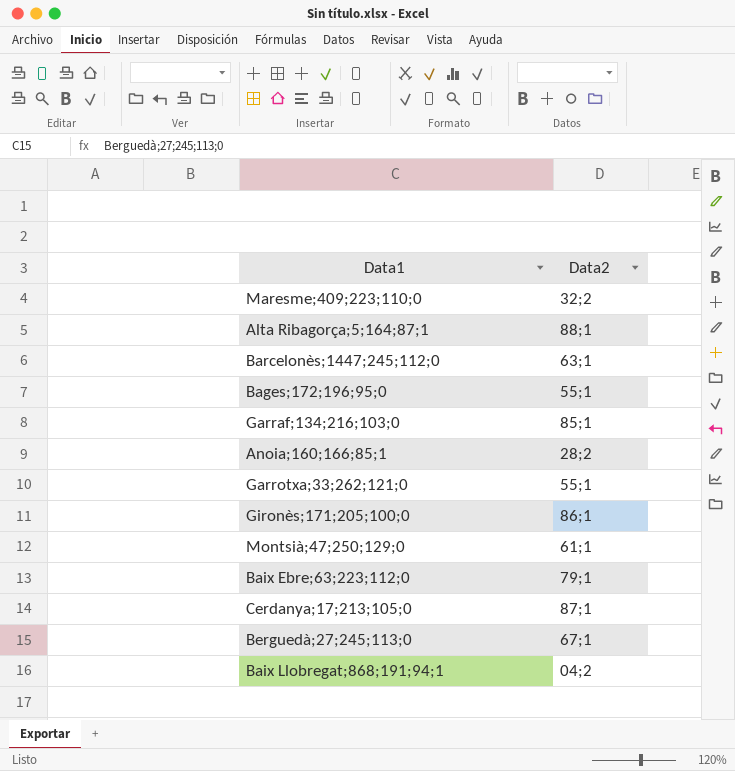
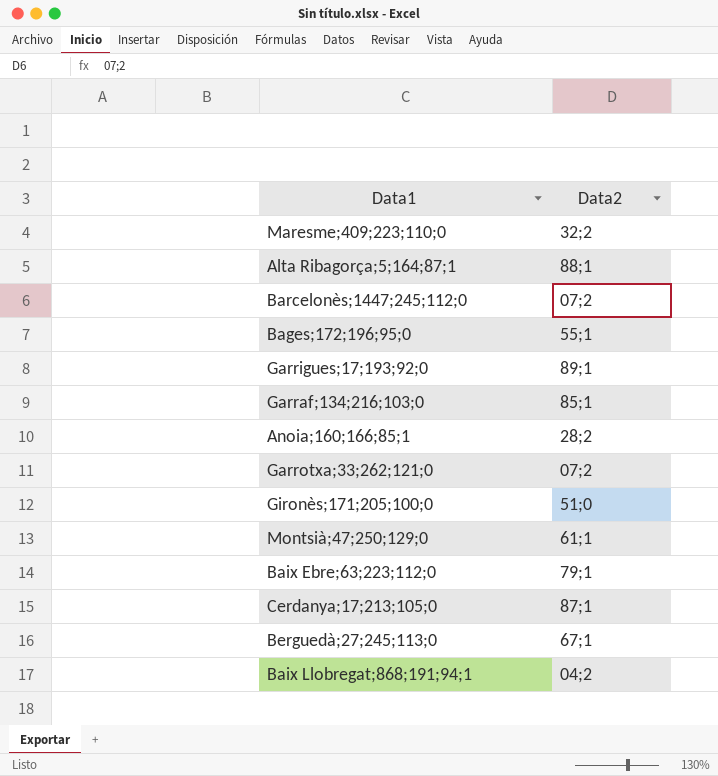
Barcelonès;1447;245;112;0 | Data2: 63;1 -> 07;2
row Garrigues;17;193;92;0: none -> 89;1
Garrotxa;33;262;121;0 | Data2: 55;1 -> 07;2
Gironès;171;205;100;0 | Data2: 86;1 -> 51;0

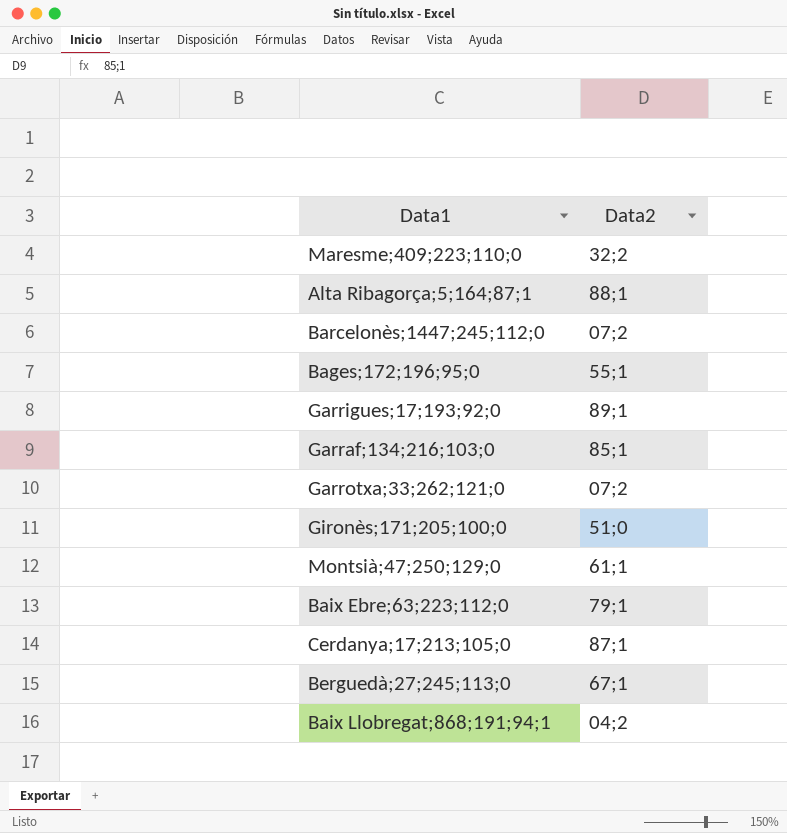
row Anoia;160;166;85;1: 28;2 -> none

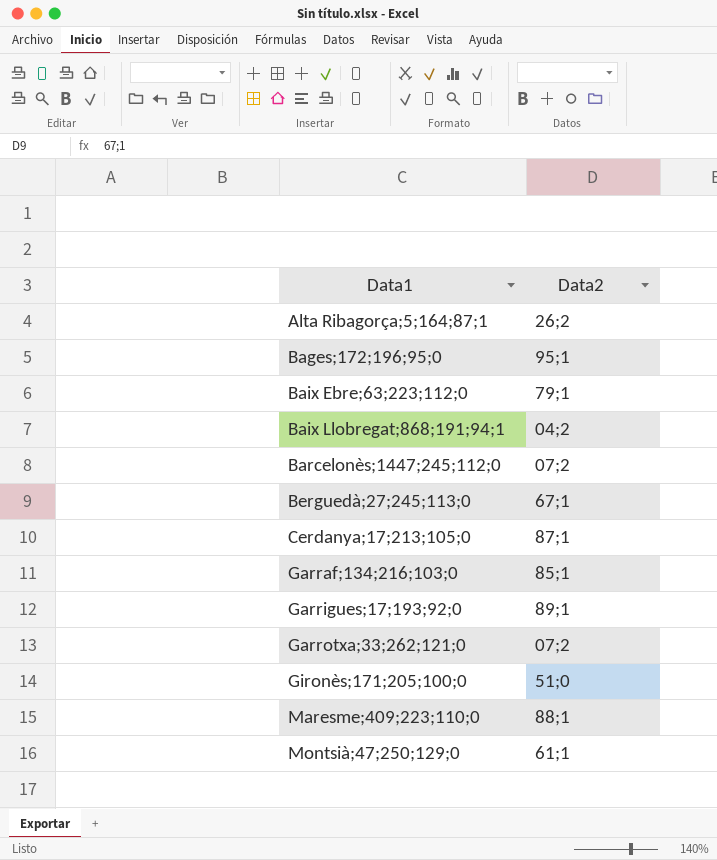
row order: none -> Data1 ascending
Alta Ribagorça;5;164;87;1 | Data2: 88;1 -> 26;2
Bages;172;196;95;0 | Data2: 55;1 -> 95;1
Maresme;409;223;110;0 | Data2: 32;2 -> 88;1

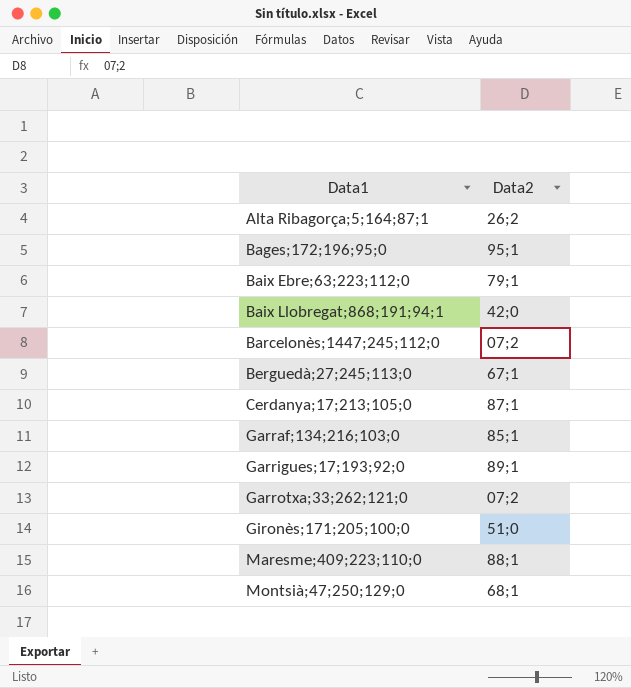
Baix Llobregat;868;191;94;1 | Data2: 04;2 -> 42;0
Montsià;47;250;129;0 | Data2: 61;1 -> 68;1

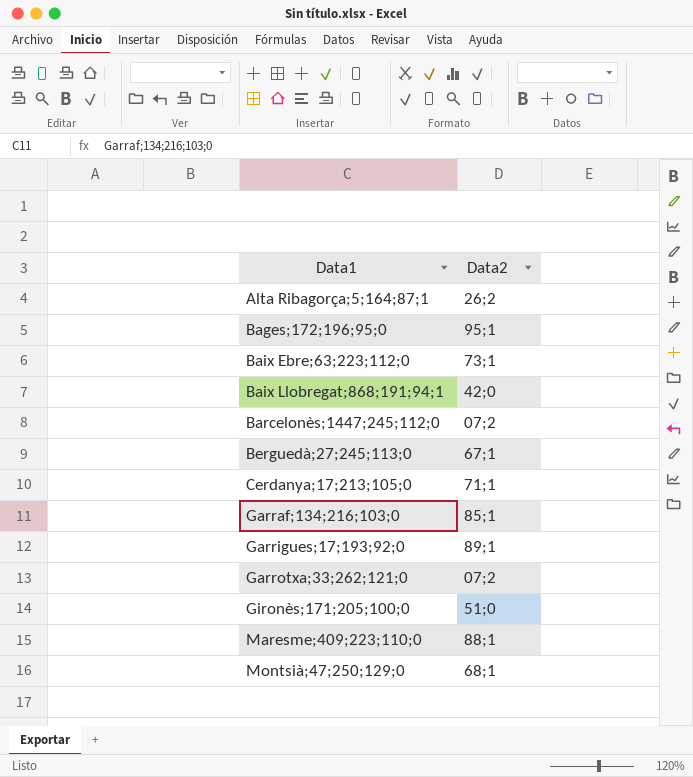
Baix Ebre;63;223;112;0 | Data2: 79;1 -> 73;1
Cerdanya;17;213;105;0 | Data2: 87;1 -> 71;1

